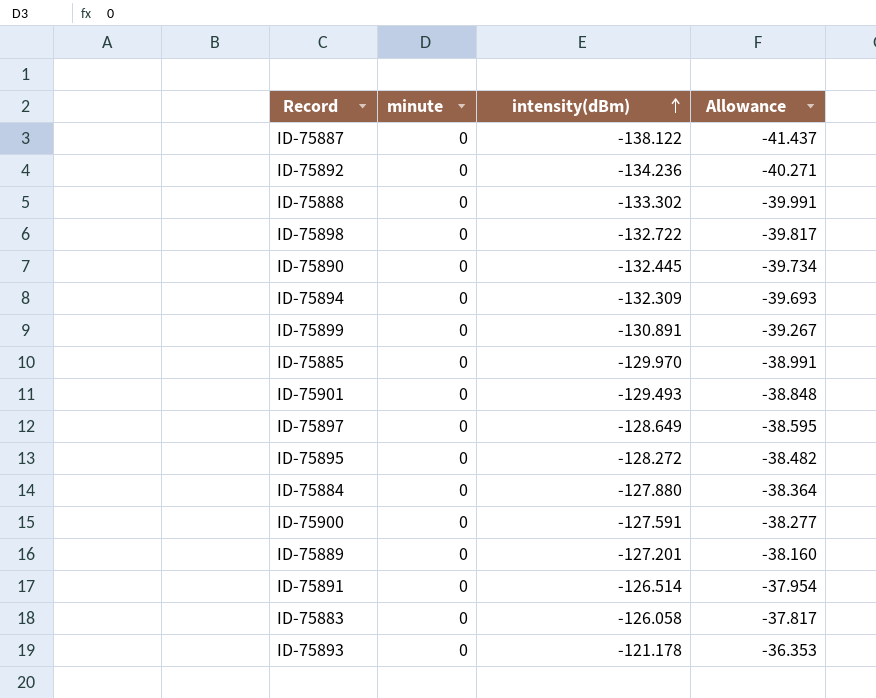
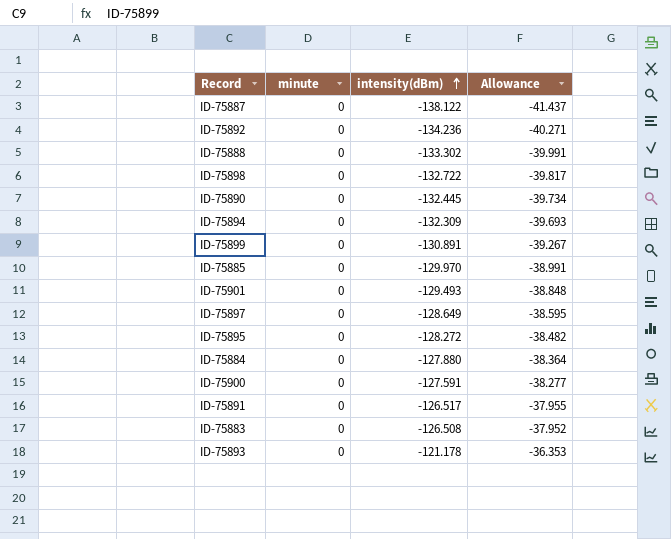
row ID-75889: 0 | -127.201 | -38.160 -> none
ID-75891 | intensity(dBm): -126.514 -> -126.517
ID-75891 | Allowance: -37.954 -> -37.955
ID-75883 | intensity(dBm): -126.058 -> -126.508
ID-75883 | Allowance: -37.817 -> -37.952

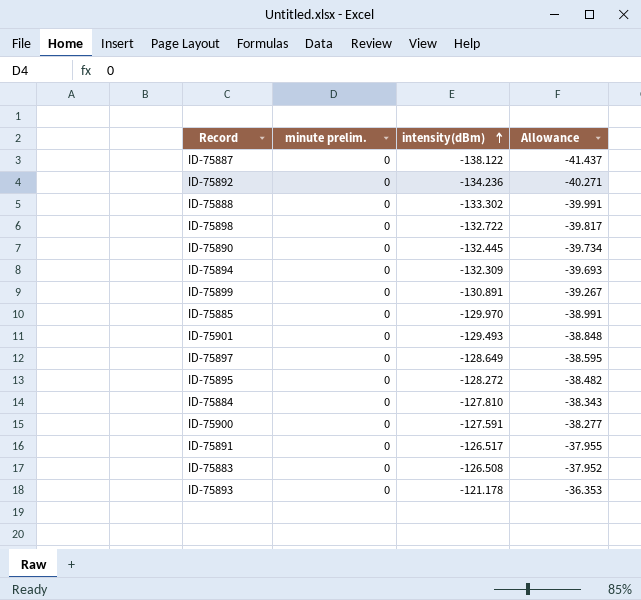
column name: minute -> minute prelim.
ID-75884 | intensity(dBm): -127.880 -> -127.810
ID-75884 | Allowance: -38.364 -> -38.343

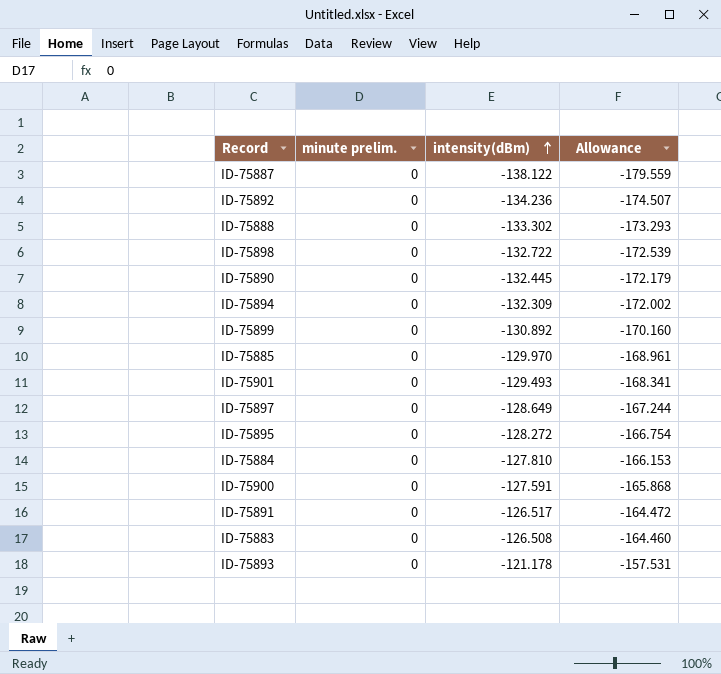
column Allowance | formula: [intensity(dBm)] * 0.3 -> [intensity(dBm)] * 1.3
ID-75899 | intensity(dBm): -130.891 -> -130.892

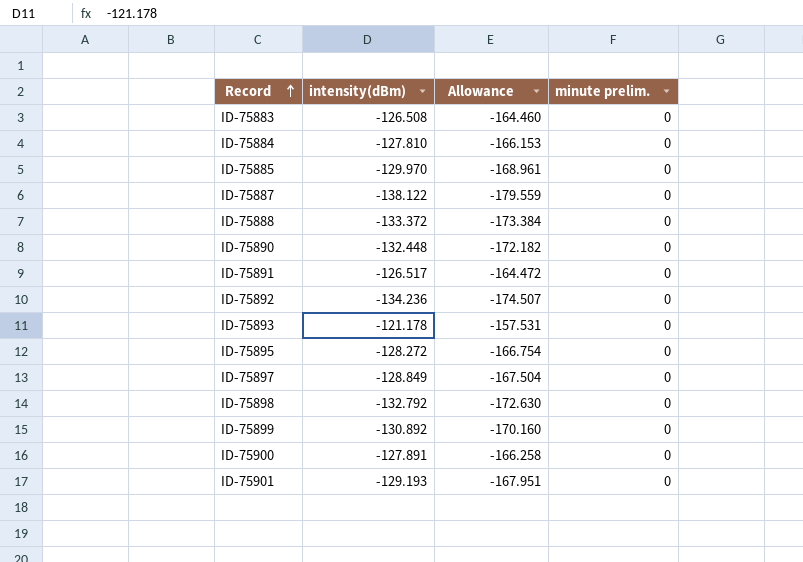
row order: intensity(dBm) ascending -> Record ascending
column minute prelim. | position: 2 -> 4
row ID-75894: 0 | -132.309 | -172.002 -> none
ID-75888 | intensity(dBm): -133.302 -> -133.372
ID-75888 | Allowance: -173.293 -> -173.384
ID-75890 | intensity(dBm): -132.445 -> -132.448
ID-75890 | Allowance: -172.179 -> -172.182
ID-75897 | intensity(dBm): -128.649 -> -128.849
ID-75897 | Allowance: -167.244 -> -167.504
ID-75898 | intensity(dBm): -132.722 -> -132.792
ID-75898 | Allowance: -172.539 -> -172.630
ID-75900 | intensity(dBm): -127.591 -> -127.891
ID-75900 | Allowance: -165.868 -> -166.258
ID-75901 | intensity(dBm): -129.493 -> -129.193
ID-75901 | Allowance: -168.341 -> -167.951

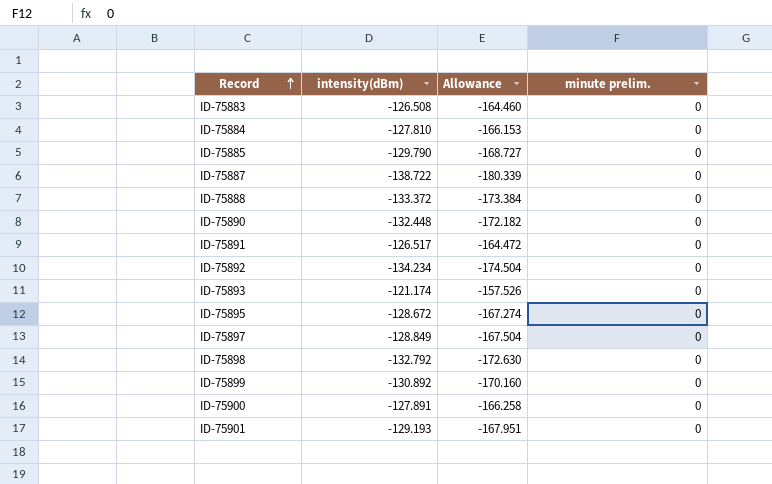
ID-75885 | intensity(dBm): -129.970 -> -129.790
ID-75885 | Allowance: -168.961 -> -168.727
ID-75887 | intensity(dBm): -138.122 -> -138.722
ID-75887 | Allowance: -179.559 -> -180.339
ID-75892 | intensity(dBm): -134.236 -> -134.234
ID-75892 | Allowance: -174.507 -> -174.504
ID-75893 | intensity(dBm): -121.178 -> -121.174
ID-75893 | Allowance: -157.531 -> -157.526
ID-75895 | intensity(dBm): -128.272 -> -128.672
ID-75895 | Allowance: -166.754 -> -167.274

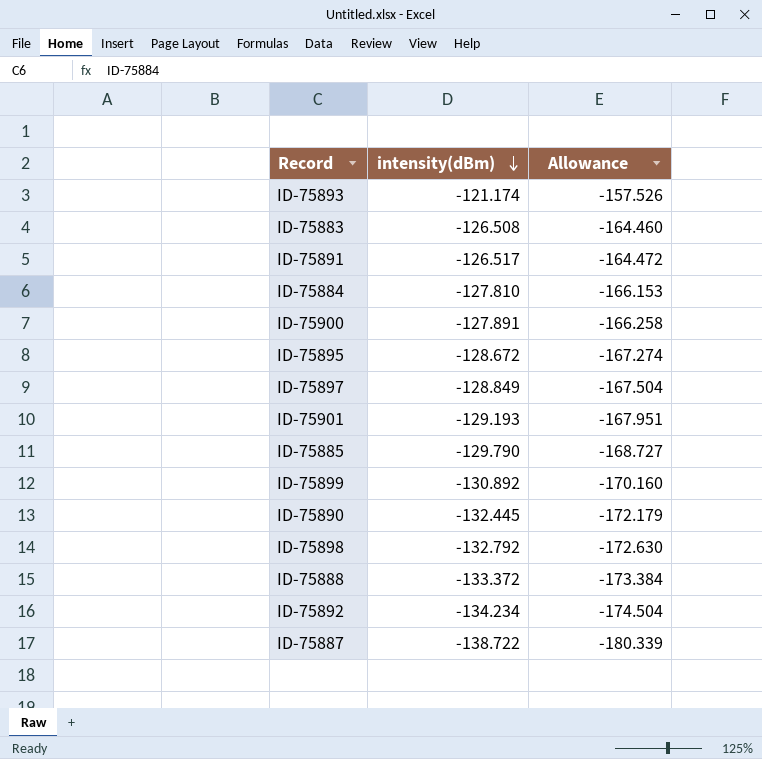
row order: Record ascending -> intensity(dBm) descending
column minute prelim. | position: 4 -> none
ID-75890 | intensity(dBm): -132.448 -> -132.445
ID-75890 | Allowance: -172.182 -> -172.179

